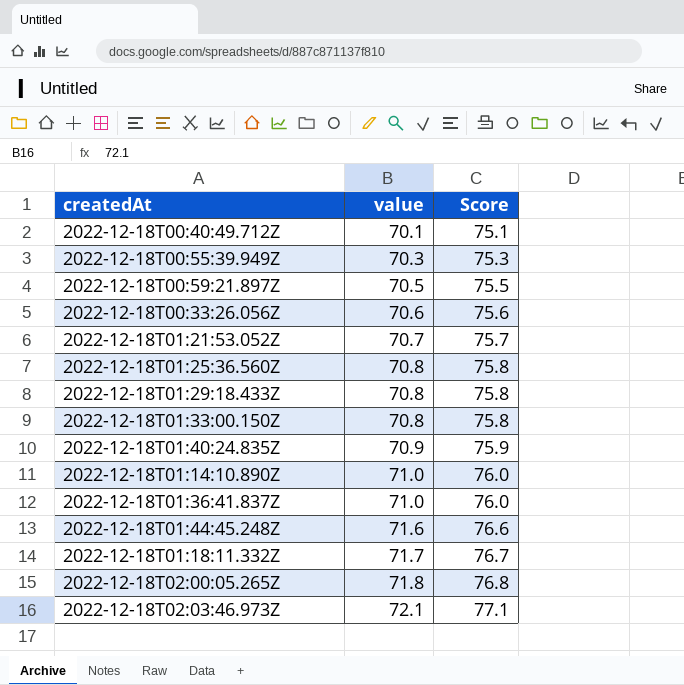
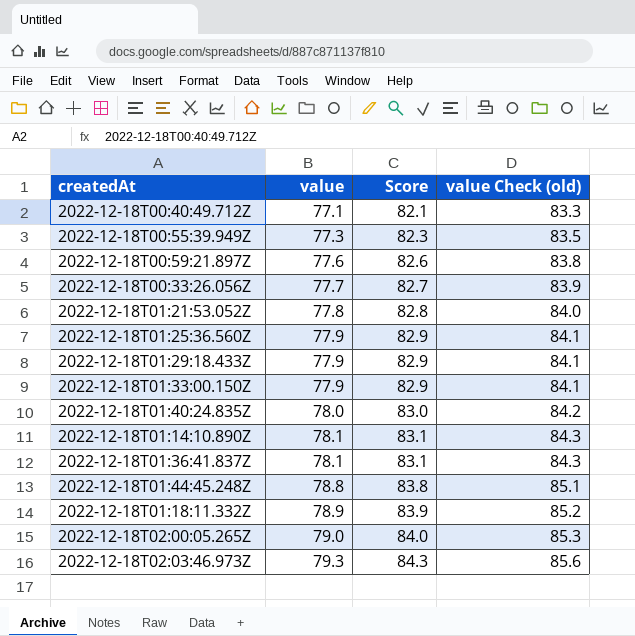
column value Check (old) | formula: none -> [value] * 1.08
2022-12-18T00:40:49.712Z | value: 70.1 -> 77.1
2022-12-18T00:40:49.712Z | Score: 75.1 -> 82.1
2022-12-18T00:55:39.949Z | value: 70.3 -> 77.3
2022-12-18T00:55:39.949Z | Score: 75.3 -> 82.3
2022-12-18T00:59:21.897Z | value: 70.5 -> 77.6
2022-12-18T00:59:21.897Z | Score: 75.5 -> 82.6
2022-12-18T00:33:26.056Z | value: 70.6 -> 77.7
2022-12-18T00:33:26.056Z | Score: 75.6 -> 82.7
2022-12-18T01:21:53.052Z | value: 70.7 -> 77.8
2022-12-18T01:21:53.052Z | Score: 75.7 -> 82.8
2022-12-18T01:25:36.560Z | value: 70.8 -> 77.9
2022-12-18T01:25:36.560Z | Score: 75.8 -> 82.9
2022-12-18T01:29:18.433Z | value: 70.8 -> 77.9
2022-12-18T01:29:18.433Z | Score: 75.8 -> 82.9
2022-12-18T01:33:00.150Z | value: 70.8 -> 77.9
2022-12-18T01:33:00.150Z | Score: 75.8 -> 82.9
2022-12-18T01:40:24.835Z | value: 70.9 -> 78.0
2022-12-18T01:40:24.835Z | Score: 75.9 -> 83.0
2022-12-18T01:14:10.890Z | value: 71.0 -> 78.1
2022-12-18T01:14:10.890Z | Score: 76.0 -> 83.1
2022-12-18T01:36:41.837Z | value: 71.0 -> 78.1
2022-12-18T01:36:41.837Z | Score: 76.0 -> 83.1
2022-12-18T01:44:45.248Z | value: 71.6 -> 78.8
2022-12-18T01:44:45.248Z | Score: 76.6 -> 83.8
2022-12-18T01:18:11.332Z | value: 71.7 -> 78.9
2022-12-18T01:18:11.332Z | Score: 76.7 -> 83.9
2022-12-18T02:00:05.265Z | value: 71.8 -> 79.0
2022-12-18T02:00:05.265Z | Score: 76.8 -> 84.0
2022-12-18T02:03:46.973Z | value: 72.1 -> 79.3
2022-12-18T02:03:46.973Z | Score: 77.1 -> 84.3

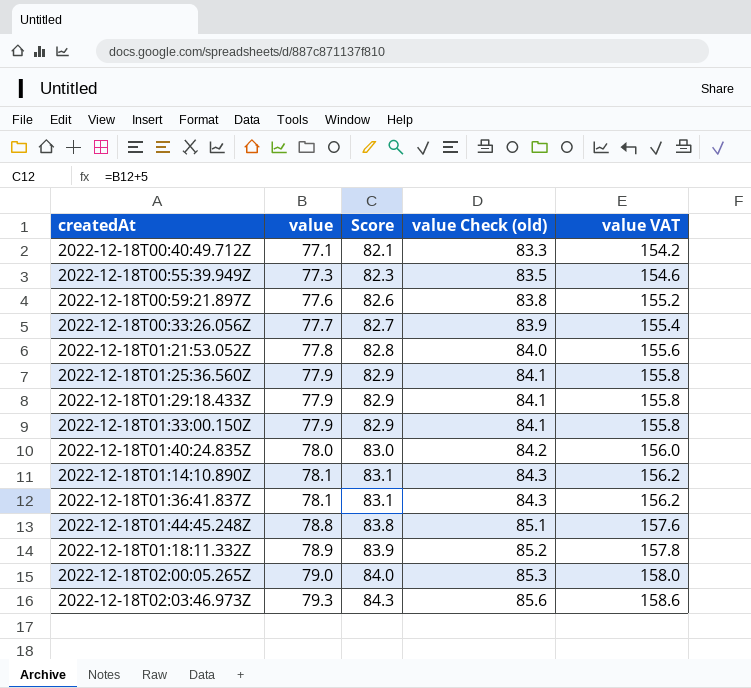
column value VAT | formula: none -> [value] * 2

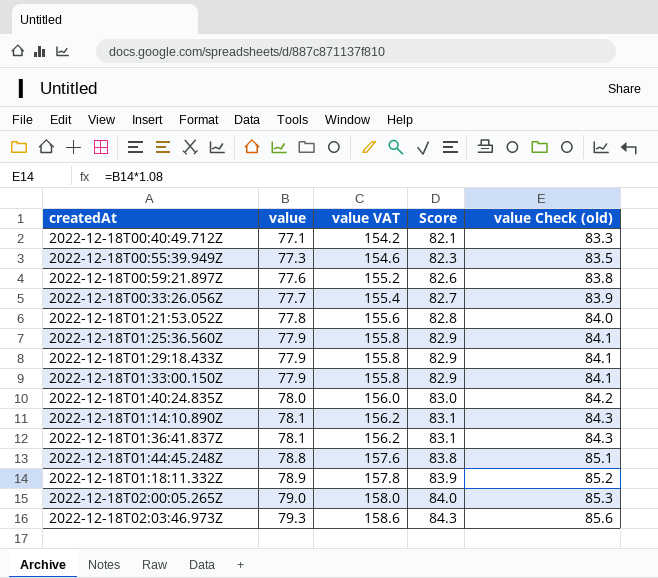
column value VAT | position: 5 -> 3

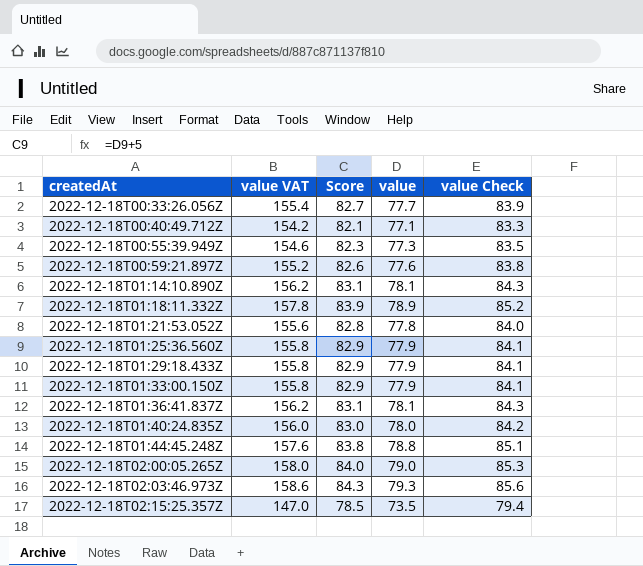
row order: value ascending -> createdAt ascending
column value | position: 2 -> 4
column name: value Check (old) -> value Check
row 2022-12-18T02:15:25.357Z: none -> 147.0 | 78.5 | 73.5 | 79.4

